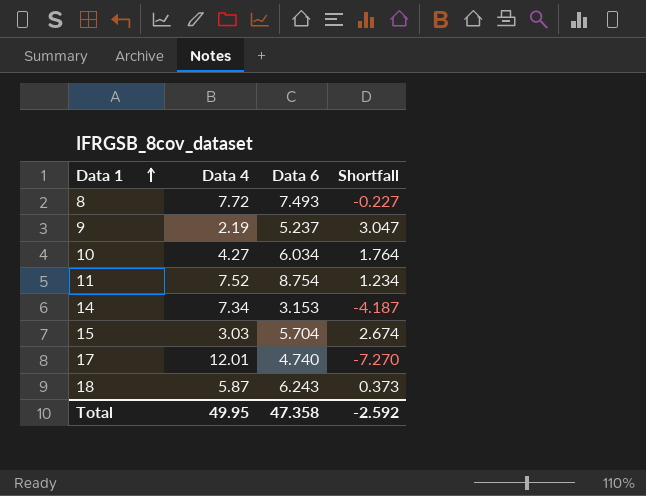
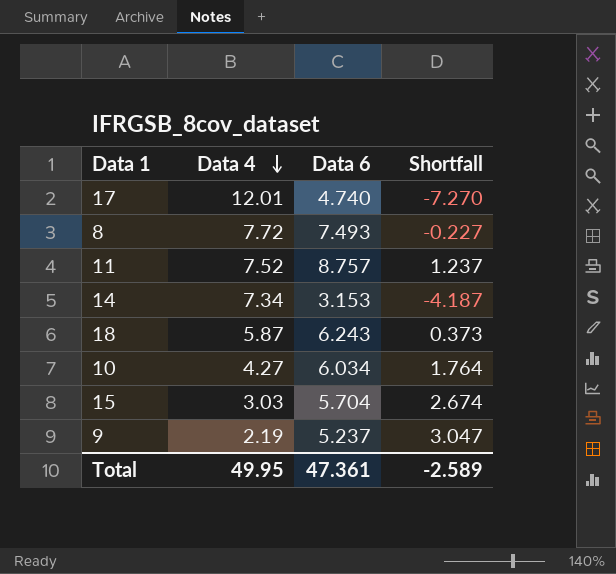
row order: Data 1 ascending -> Data 4 descending
11 | Data 6: 8.754 -> 8.757
11 | Shortfall: 1.234 -> 1.237
Total | Data 6: 47.358 -> 47.361
Total | Shortfall: -2.592 -> -2.589

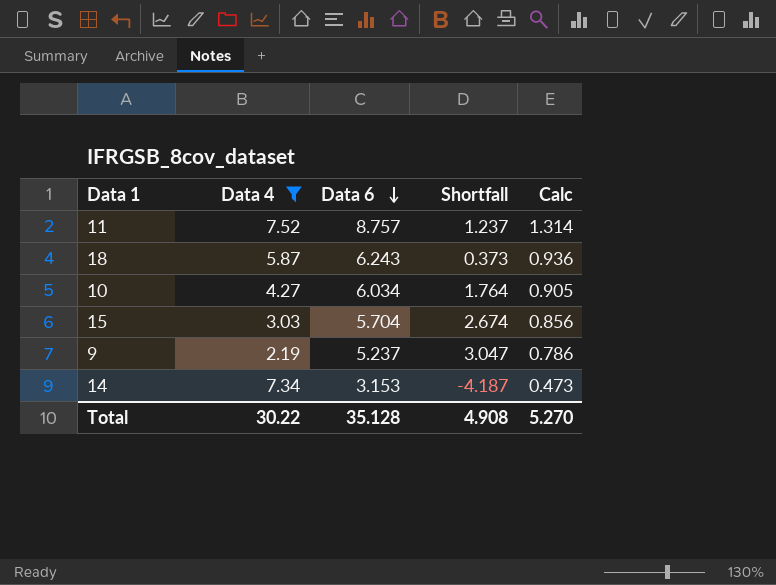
filter: none -> Data 4 <= 7.52
row order: Data 4 descending -> Data 6 descending
column Calc | formula: none -> [Data 6] * 0.15
Total | Data 4: 49.95 -> 30.22
Total | Data 6: 47.361 -> 35.128
Total | Shortfall: -2.589 -> 4.908

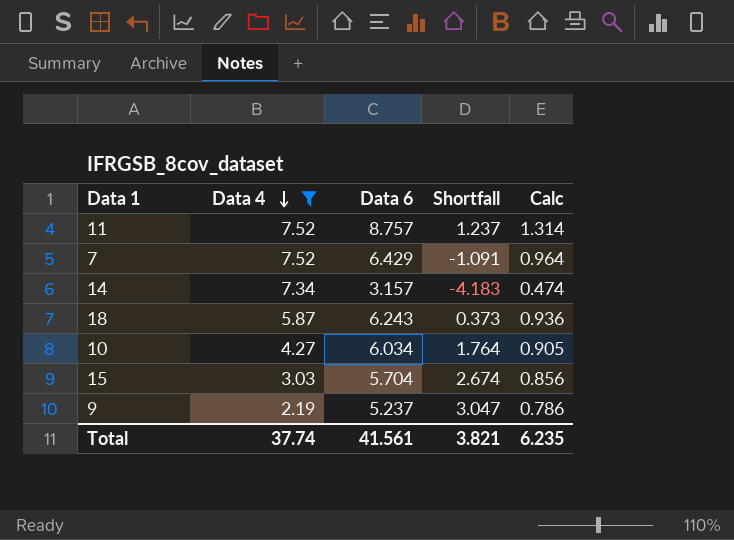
row order: Data 6 descending -> Data 4 descending
row 7: none -> 7.52 | 6.429 | -1.091 | 0.964
14 | Data 6: 3.153 -> 3.157
14 | Shortfall: -4.187 -> -4.183
14 | Calc: 0.473 -> 0.474
Total | Data 4: 30.22 -> 37.74
Total | Data 6: 35.128 -> 41.561
Total | Shortfall: 4.908 -> 3.821
Total | Calc: 5.270 -> 6.235

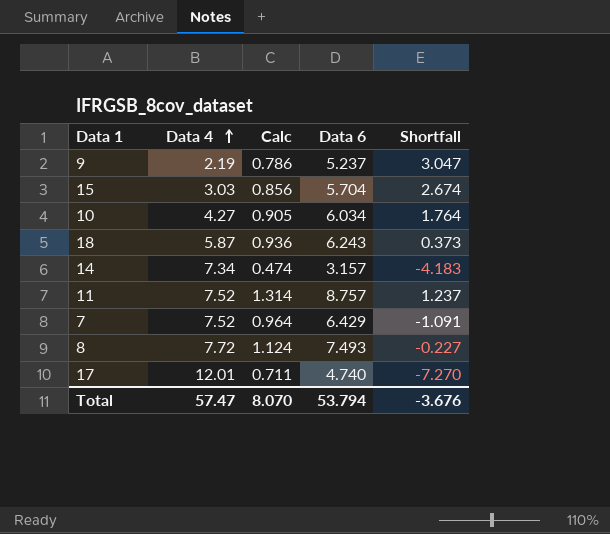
filter: Data 4 <= 7.52 -> none
row order: Data 4 descending -> Data 4 ascending
column Calc | position: 5 -> 3
Total | Data 4: 37.74 -> 57.47
Total | Calc: 6.235 -> 8.070
Total | Data 6: 41.561 -> 53.794
Total | Shortfall: 3.821 -> -3.676

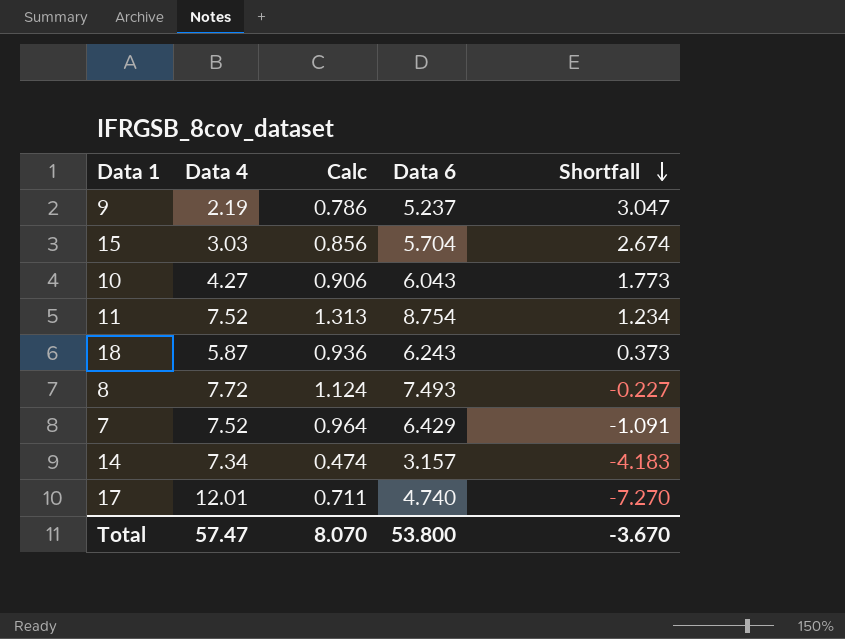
row order: Data 4 ascending -> Shortfall descending
10 | Calc: 0.905 -> 0.906
10 | Data 6: 6.034 -> 6.043
10 | Shortfall: 1.764 -> 1.773
11 | Calc: 1.314 -> 1.313
11 | Data 6: 8.757 -> 8.754
11 | Shortfall: 1.237 -> 1.234
Total | Data 6: 53.794 -> 53.800
Total | Shortfall: -3.676 -> -3.670

